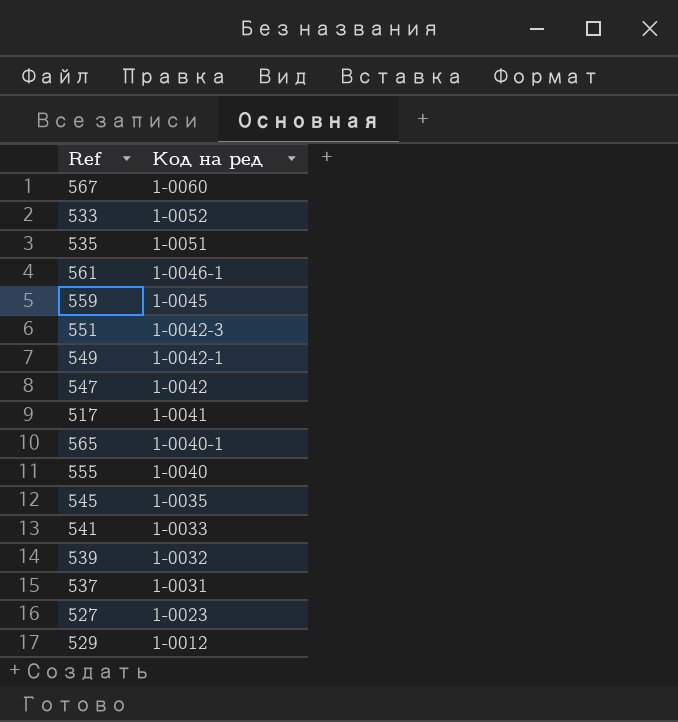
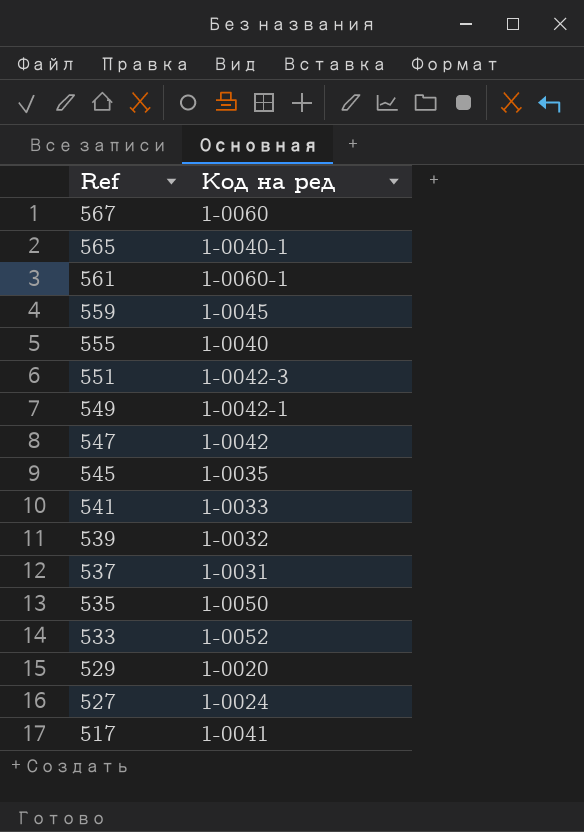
row order: Код на ред descending -> Ref descending
561 | Код на ред: 1-0046-1 -> 1-0060-1
535 | Код на ред: 1-0051 -> 1-0050
529 | Код на ред: 1-0012 -> 1-0020
527 | Код на ред: 1-0023 -> 1-0024

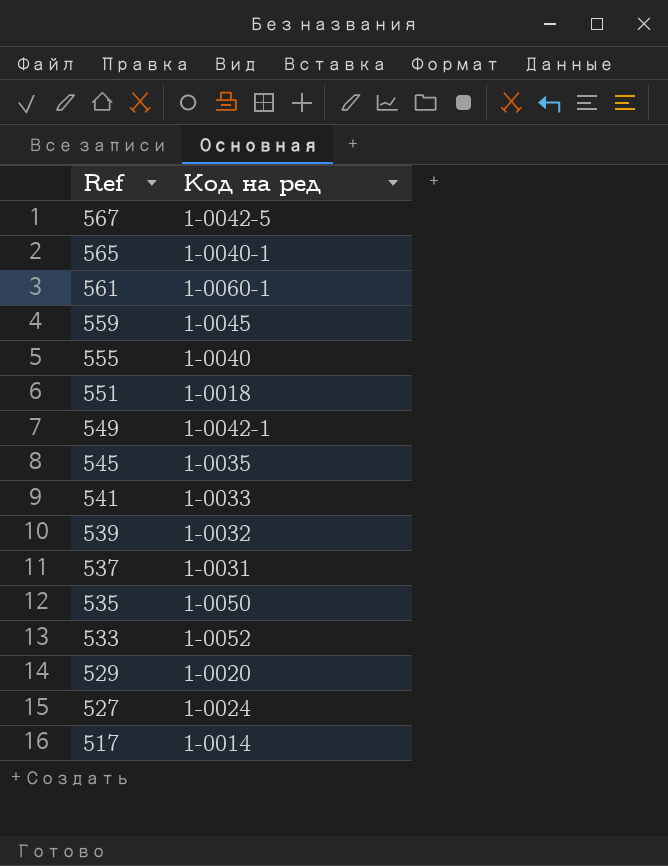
row 547: 1-0042 -> none
567 | Код на ред: 1-0060 -> 1-0042-5
551 | Код на ред: 1-0042-3 -> 1-0018
517 | Код на ред: 1-0041 -> 1-0014

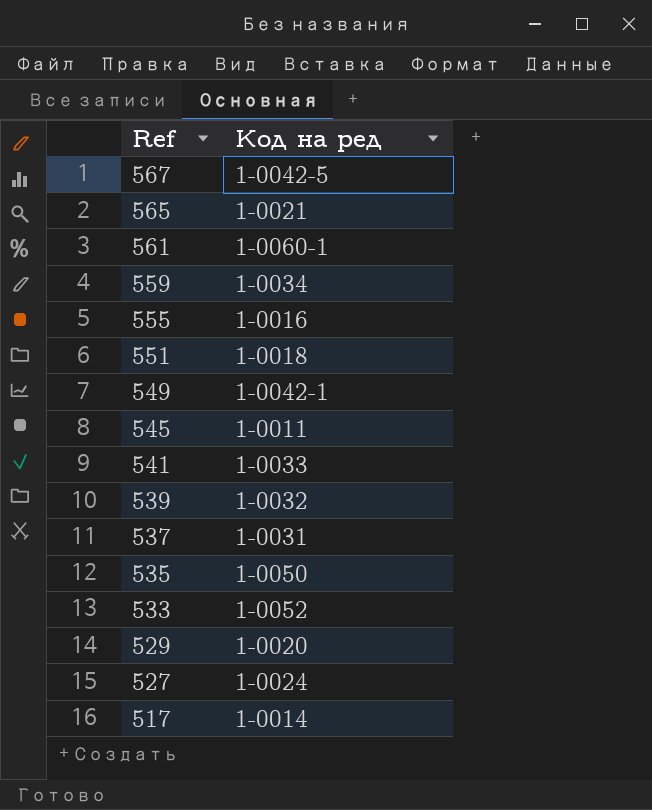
565 | Код на ред: 1-0040-1 -> 1-0021
559 | Код на ред: 1-0045 -> 1-0034
555 | Код на ред: 1-0040 -> 1-0016
545 | Код на ред: 1-0035 -> 1-0011

